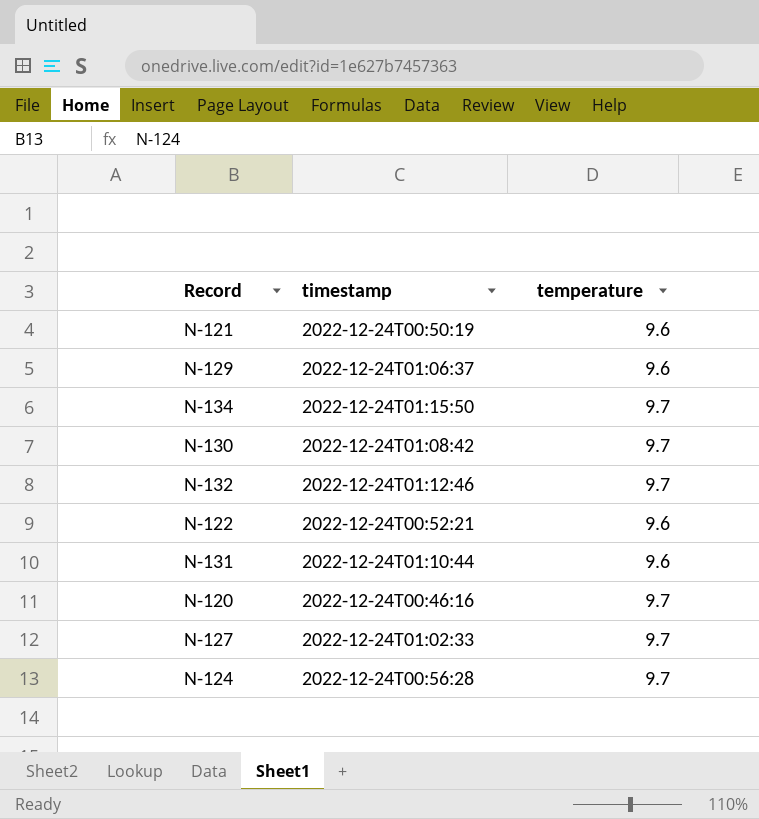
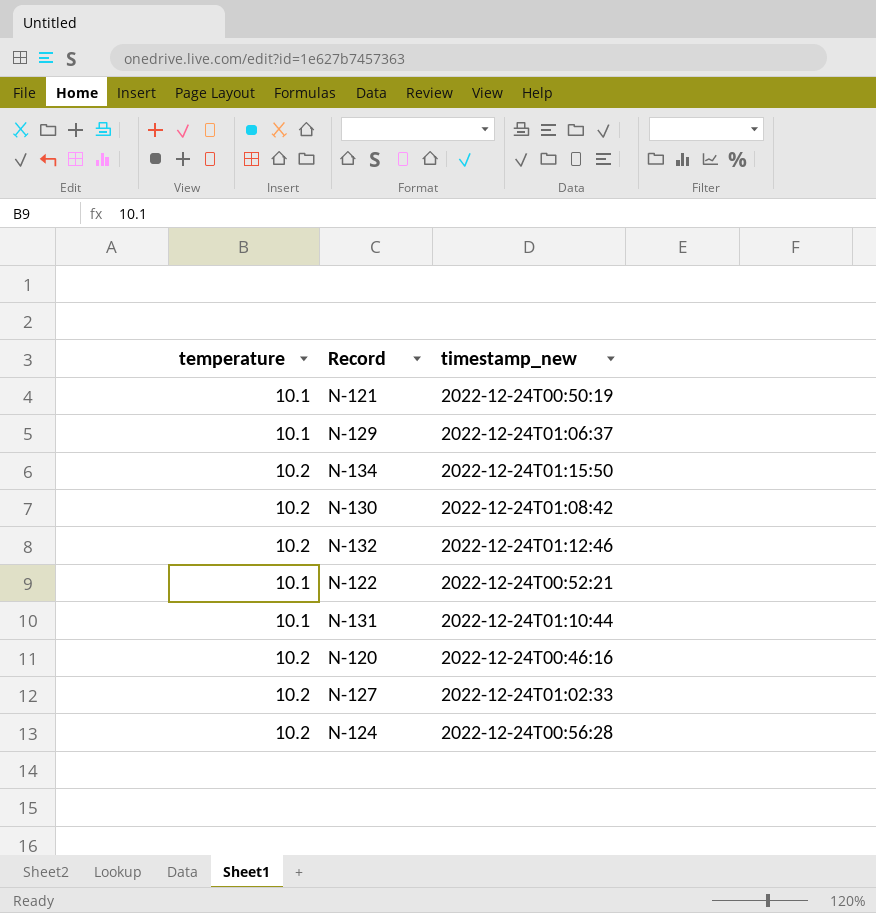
column temperature | position: 3 -> 1
column name: timestamp -> timestamp_new
N-121 | temperature: 9.6 -> 10.1
N-129 | temperature: 9.6 -> 10.1
N-134 | temperature: 9.7 -> 10.2
N-130 | temperature: 9.7 -> 10.2
N-132 | temperature: 9.7 -> 10.2
N-122 | temperature: 9.6 -> 10.1
N-131 | temperature: 9.6 -> 10.1
N-120 | temperature: 9.7 -> 10.2
N-127 | temperature: 9.7 -> 10.2
N-124 | temperature: 9.7 -> 10.2

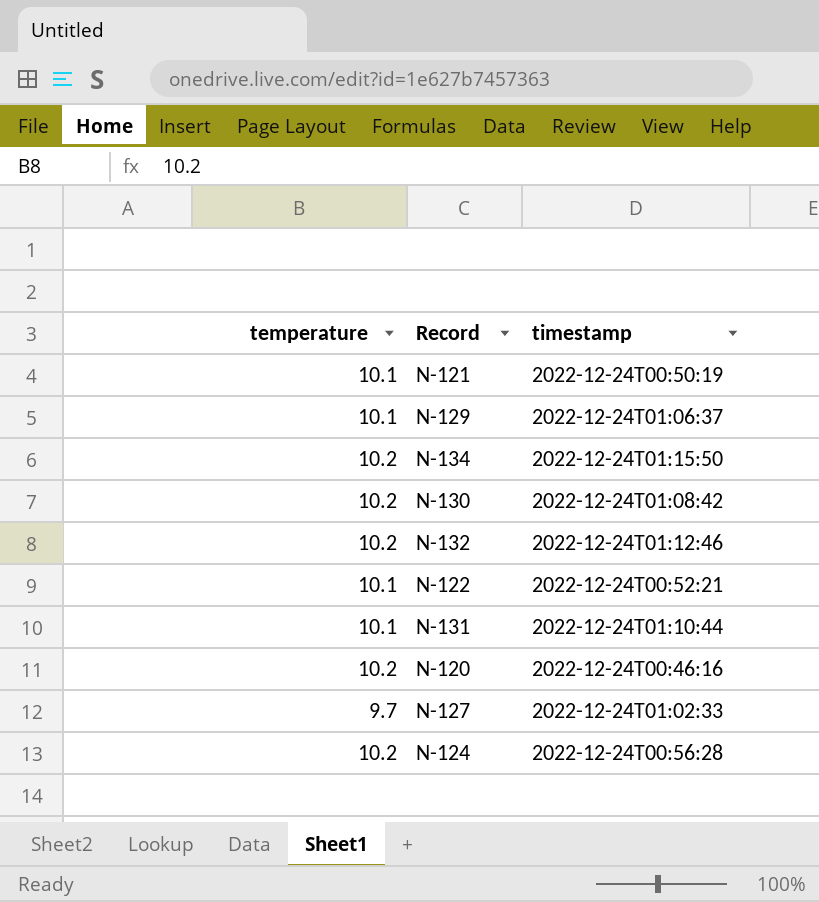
column name: timestamp_new -> timestamp
N-127 | temperature: 10.2 -> 9.7

